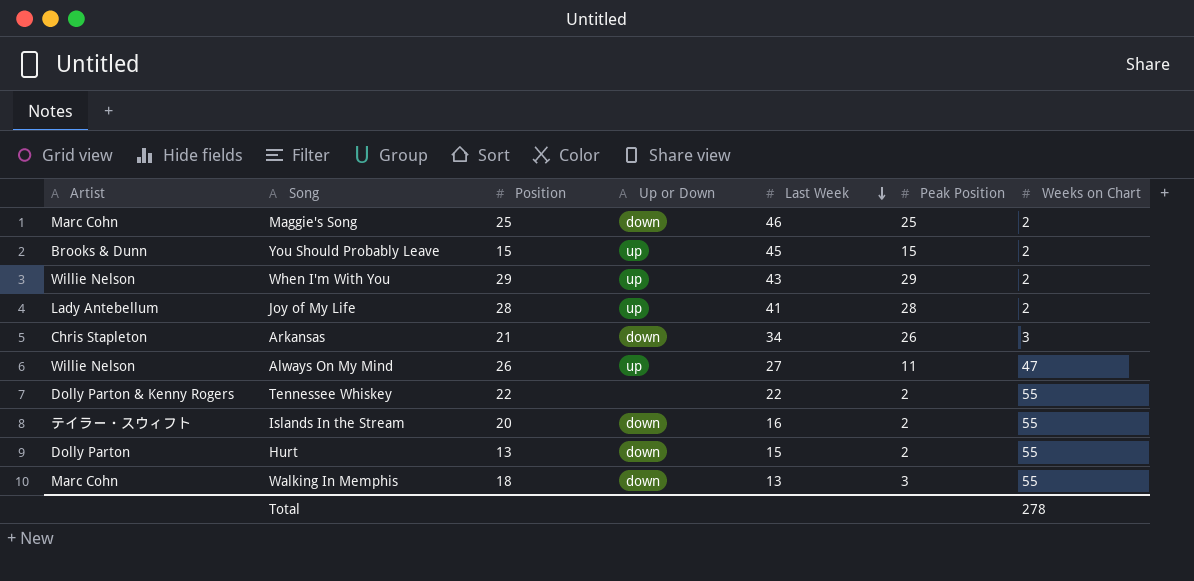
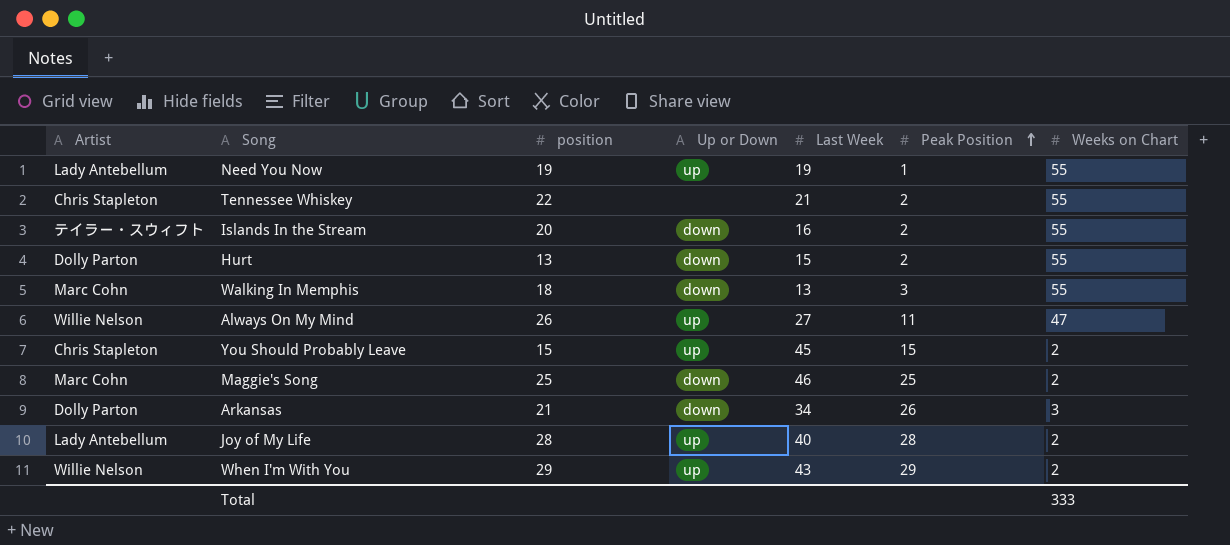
row order: Last Week descending -> Peak Position ascending
column name: Position -> position
row Need You Now: none -> Lady Antebellum | 19 | up | 19 | 1 | 55
Tennessee Whiskey | Artist: Dolly Parton & Kenny Rogers -> Chris Stapleton
Tennessee Whiskey | Last Week: 22 -> 21
You Should Probably Leave | Artist: Brooks & Dunn -> Chris Stapleton
Arkansas | Artist: Chris Stapleton -> Dolly Parton
Joy of My Life | Last Week: 41 -> 40
Total | Weeks on Chart: 278 -> 333

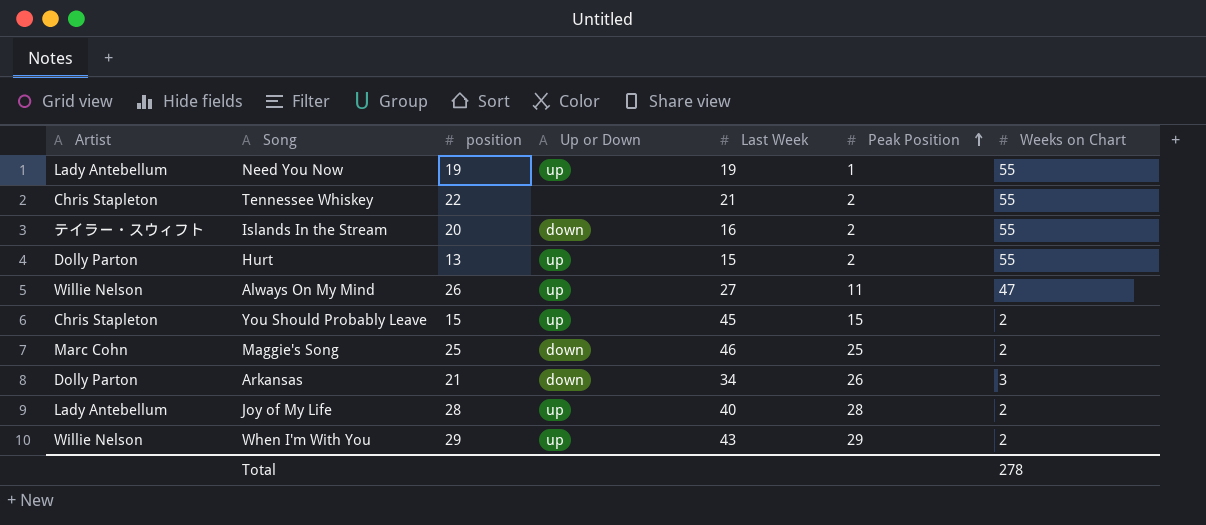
row Walking In Memphis: Marc Cohn | 18 | down | 13 | 3 | 55 -> none
Hurt | Up or Down: down -> up
Total | Weeks on Chart: 333 -> 278

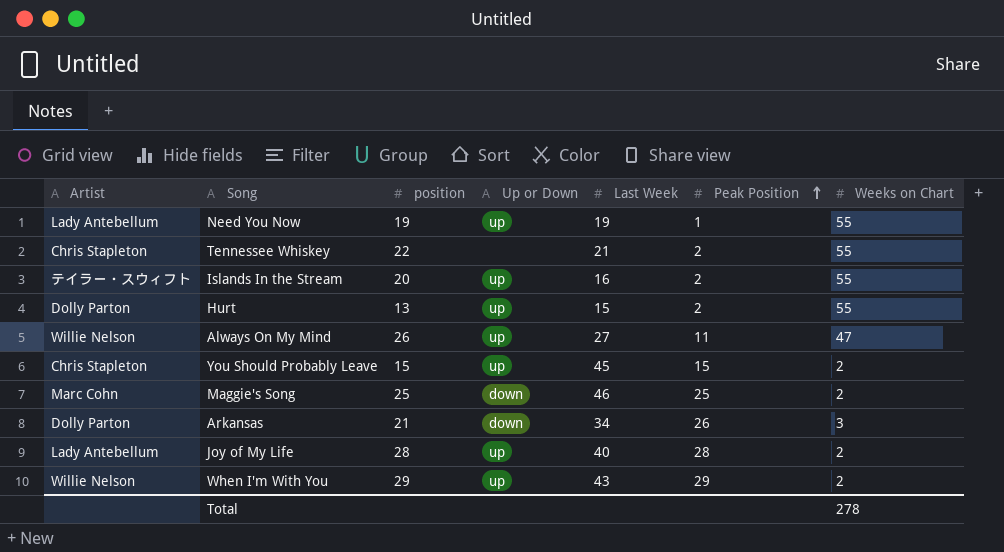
Islands In the Stream | Up or Down: down -> up

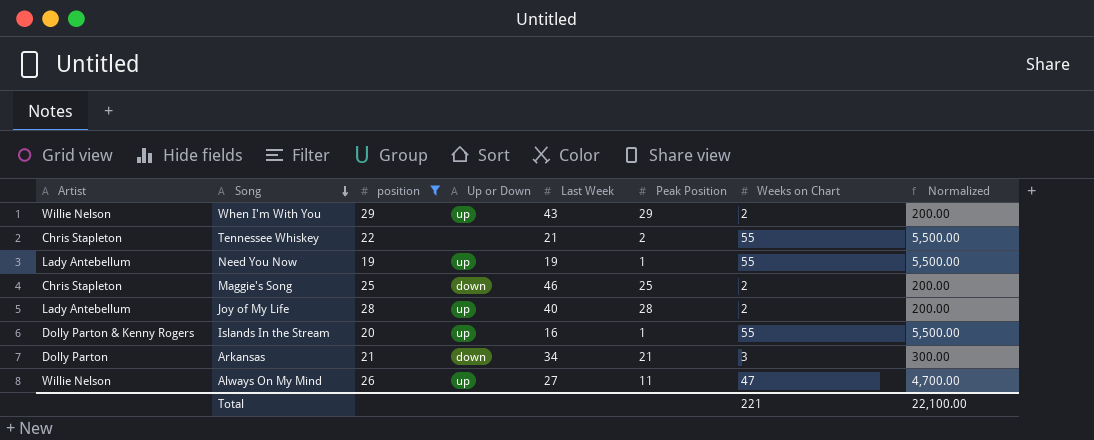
filter: none -> position >= 19
row order: Peak Position ascending -> Song descending
column Normalized | formula: none -> [Weeks on Chart] * 100
Maggie's Song | Artist: Marc Cohn -> Chris Stapleton
Islands In the Stream | Artist: テイラー・スウィフト -> Dolly Parton & Kenny Rogers
Islands In the Stream | Peak Position: 2 -> 1
Arkansas | Peak Position: 26 -> 21
Total | Weeks on Chart: 278 -> 221

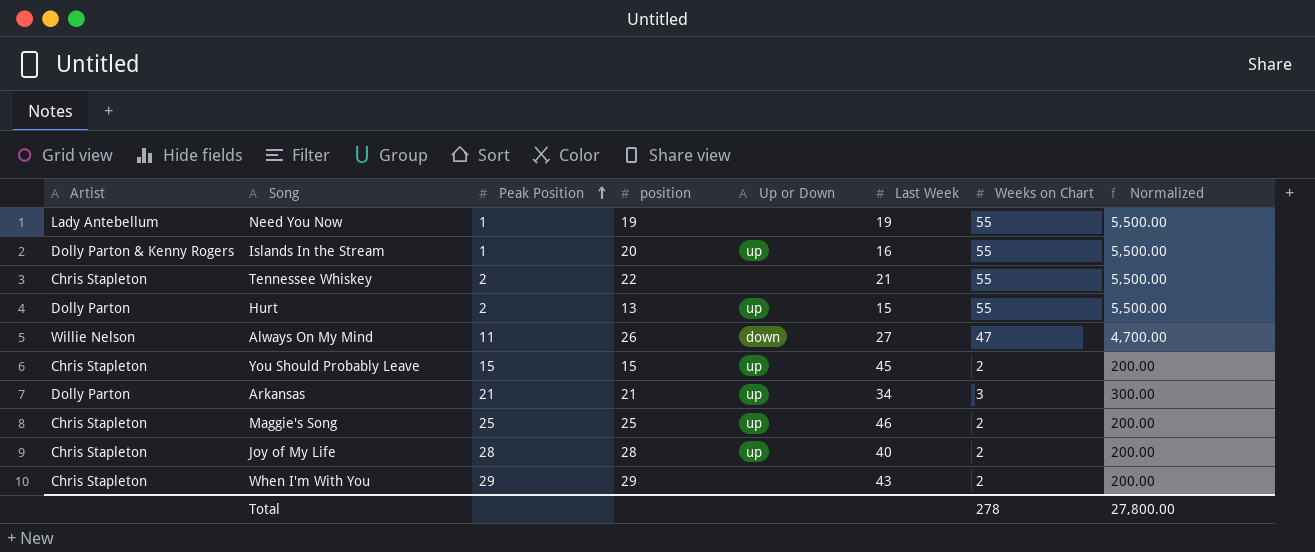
filter: position >= 19 -> none
row order: Song descending -> Peak Position ascending
column Peak Position | position: 6 -> 3
Need You Now | Up or Down: up -> none
Always On My Mind | Up or Down: up -> down
Arkansas | Up or Down: down -> up
Maggie's Song | Up or Down: down -> up
Joy of My Life | Artist: Lady Antebellum -> Chris Stapleton
When I'm With You | Artist: Willie Nelson -> Chris Stapleton
When I'm With You | Up or Down: up -> none
Total | Weeks on Chart: 221 -> 278
Total | Normalized: 22,100.00 -> 27,800.00

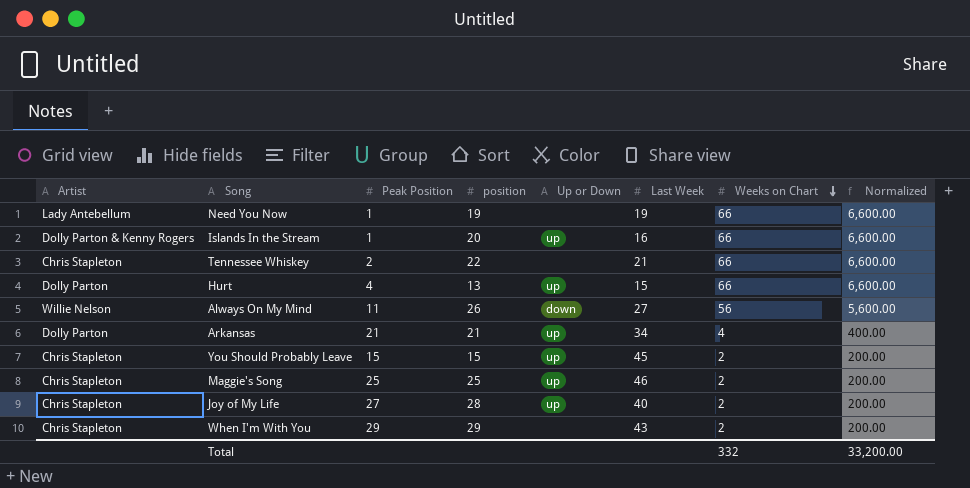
row order: Peak Position ascending -> Weeks on Chart descending
Need You Now | Weeks on Chart: 55 -> 66
Need You Now | Normalized: 5,500.00 -> 6,600.00
Islands In the Stream | Weeks on Chart: 55 -> 66
Islands In the Stream | Normalized: 5,500.00 -> 6,600.00
Tennessee Whiskey | Weeks on Chart: 55 -> 66
Tennessee Whiskey | Normalized: 5,500.00 -> 6,600.00
Hurt | Peak Position: 2 -> 4
Hurt | Weeks on Chart: 55 -> 66
Hurt | Normalized: 5,500.00 -> 6,600.00
Always On My Mind | Weeks on Chart: 47 -> 56
Always On My Mind | Normalized: 4,700.00 -> 5,600.00
Arkansas | Weeks on Chart: 3 -> 4
Arkansas | Normalized: 300.00 -> 400.00
Joy of My Life | Peak Position: 28 -> 27
Total | Weeks on Chart: 278 -> 332
Total | Normalized: 27,800.00 -> 33,200.00

